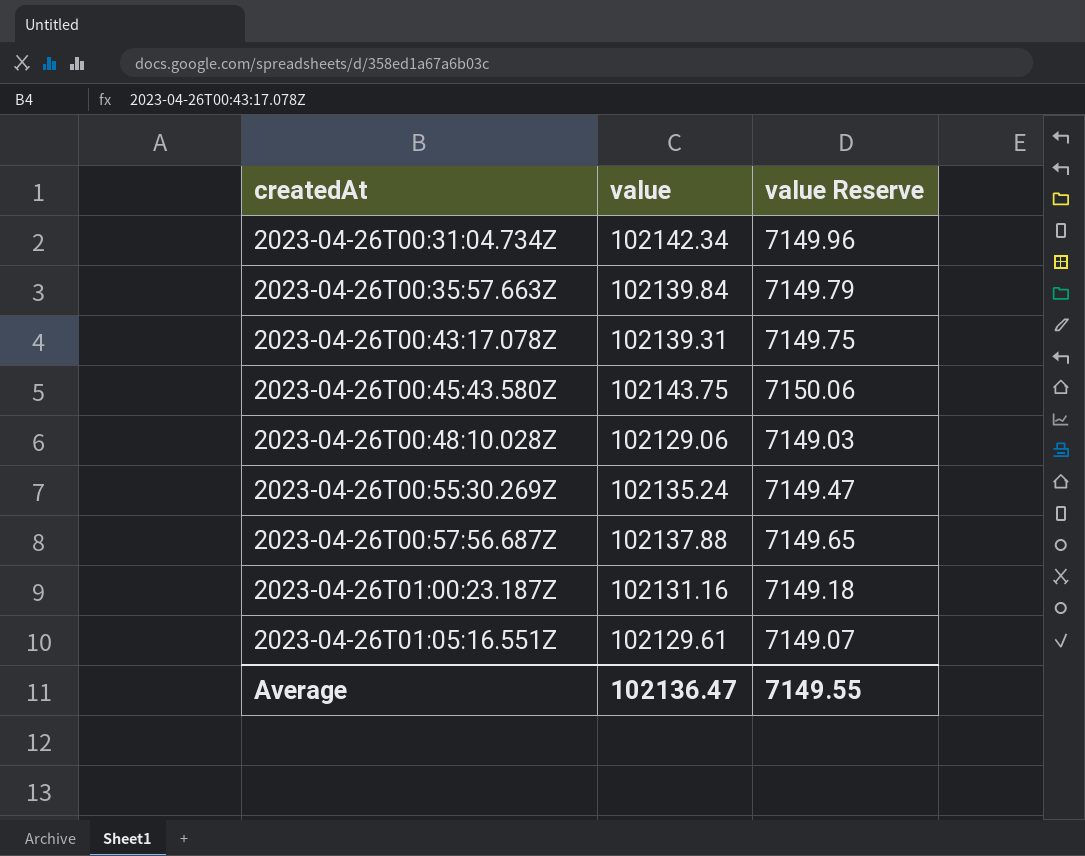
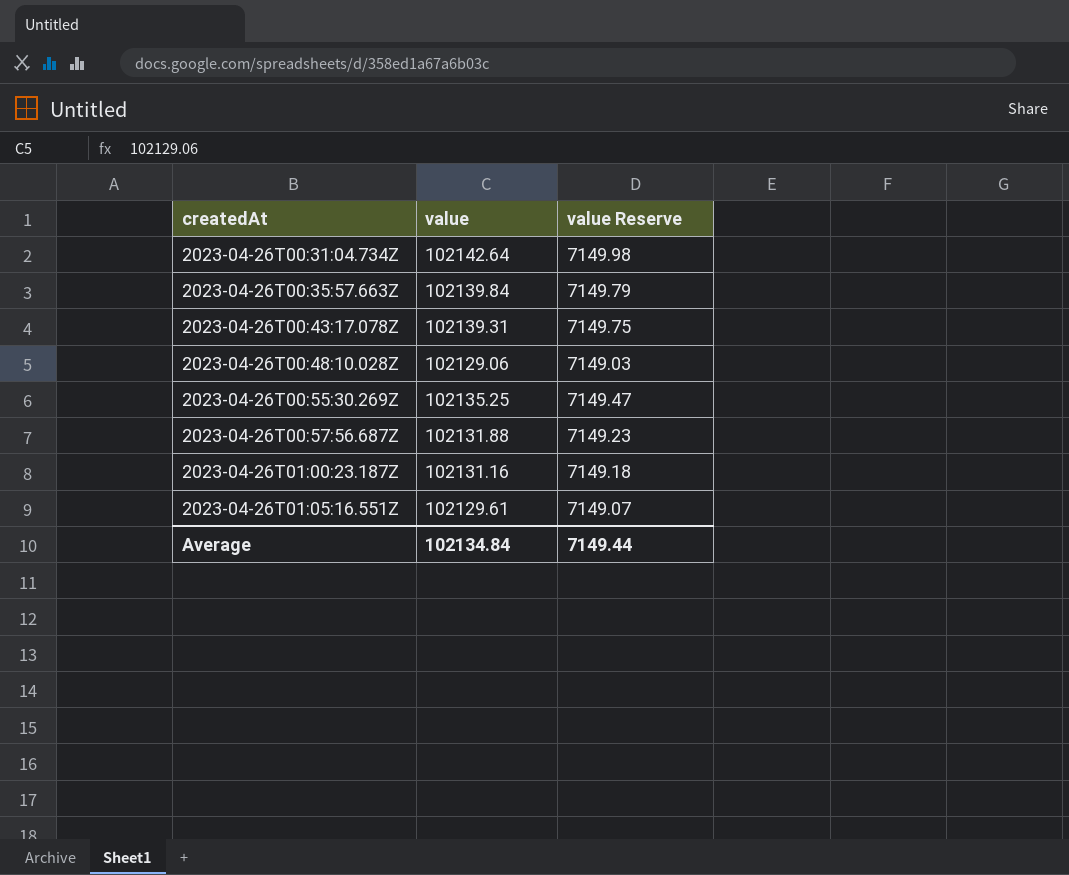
row 2023-04-26T00:45:43.580Z: 102143.75 | 7150.06 -> none
2023-04-26T00:31:04.734Z | value: 102142.34 -> 102142.64
2023-04-26T00:31:04.734Z | value Reserve: 7149.96 -> 7149.98
2023-04-26T00:55:30.269Z | value: 102135.24 -> 102135.25
2023-04-26T00:57:56.687Z | value: 102137.88 -> 102131.88
2023-04-26T00:57:56.687Z | value Reserve: 7149.65 -> 7149.23
Average | value: 102136.47 -> 102134.84
Average | value Reserve: 7149.55 -> 7149.44

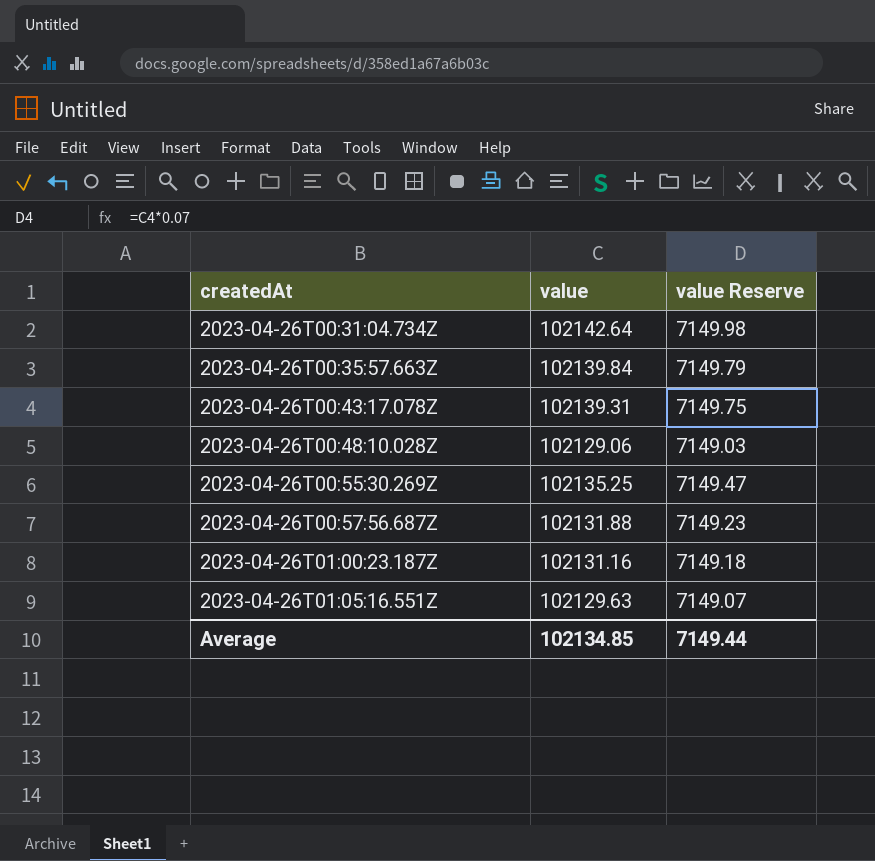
2023-04-26T01:05:16.551Z | value: 102129.61 -> 102129.63
Average | value: 102134.84 -> 102134.85

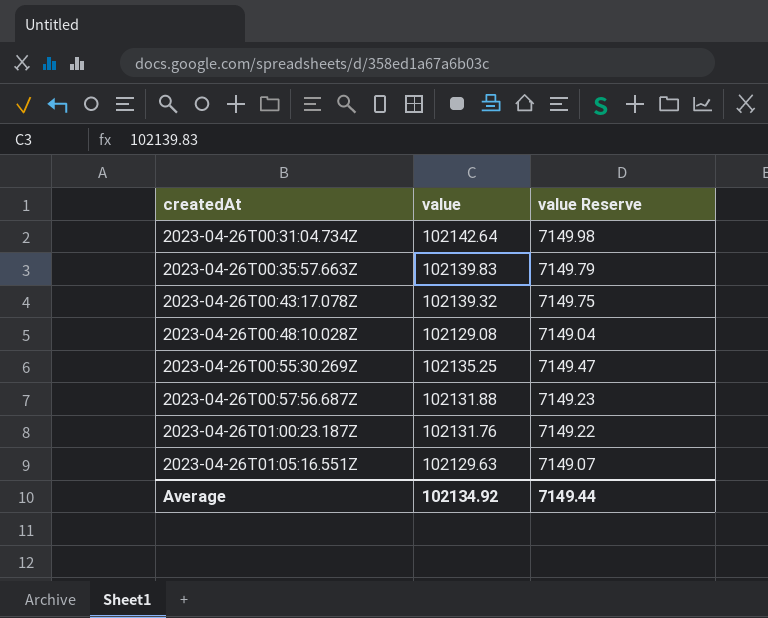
2023-04-26T00:35:57.663Z | value: 102139.84 -> 102139.83
2023-04-26T00:43:17.078Z | value: 102139.31 -> 102139.32
2023-04-26T00:48:10.028Z | value: 102129.06 -> 102129.08
2023-04-26T00:48:10.028Z | value Reserve: 7149.03 -> 7149.04
2023-04-26T01:00:23.187Z | value: 102131.16 -> 102131.76
2023-04-26T01:00:23.187Z | value Reserve: 7149.18 -> 7149.22
Average | value: 102134.85 -> 102134.92

